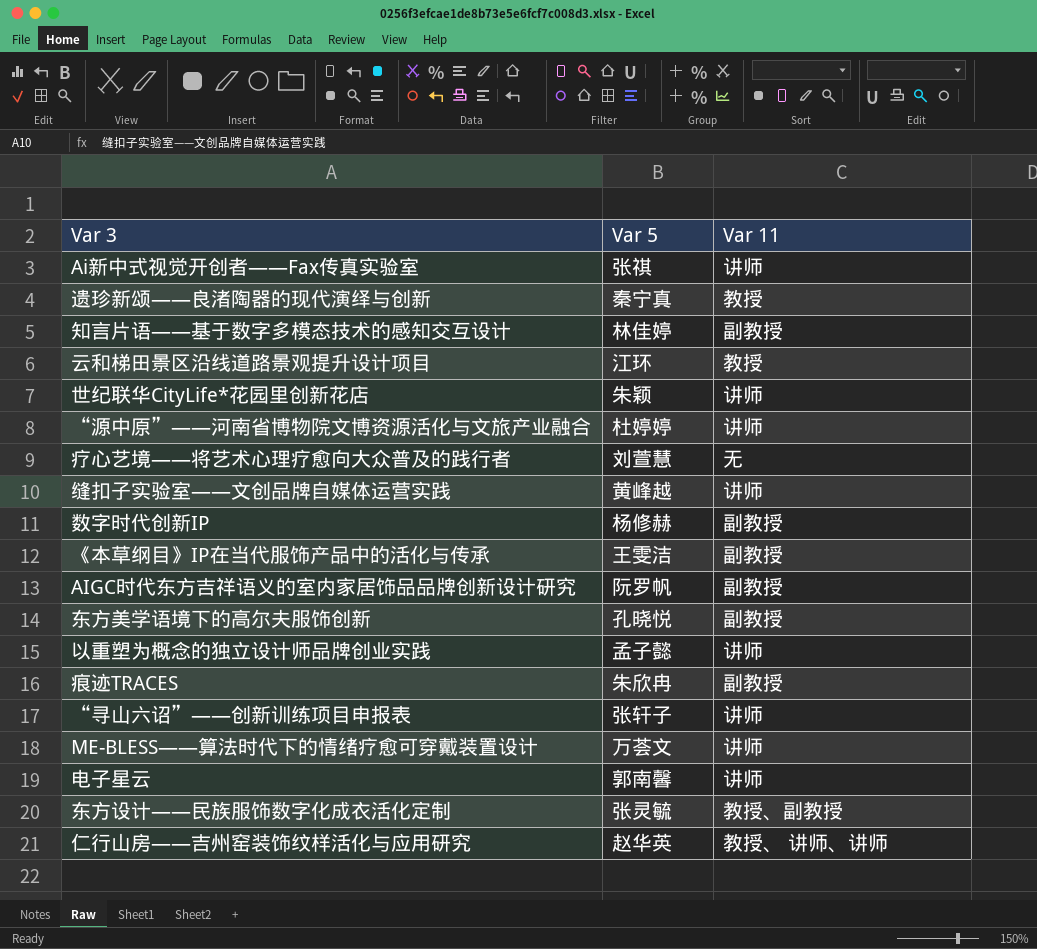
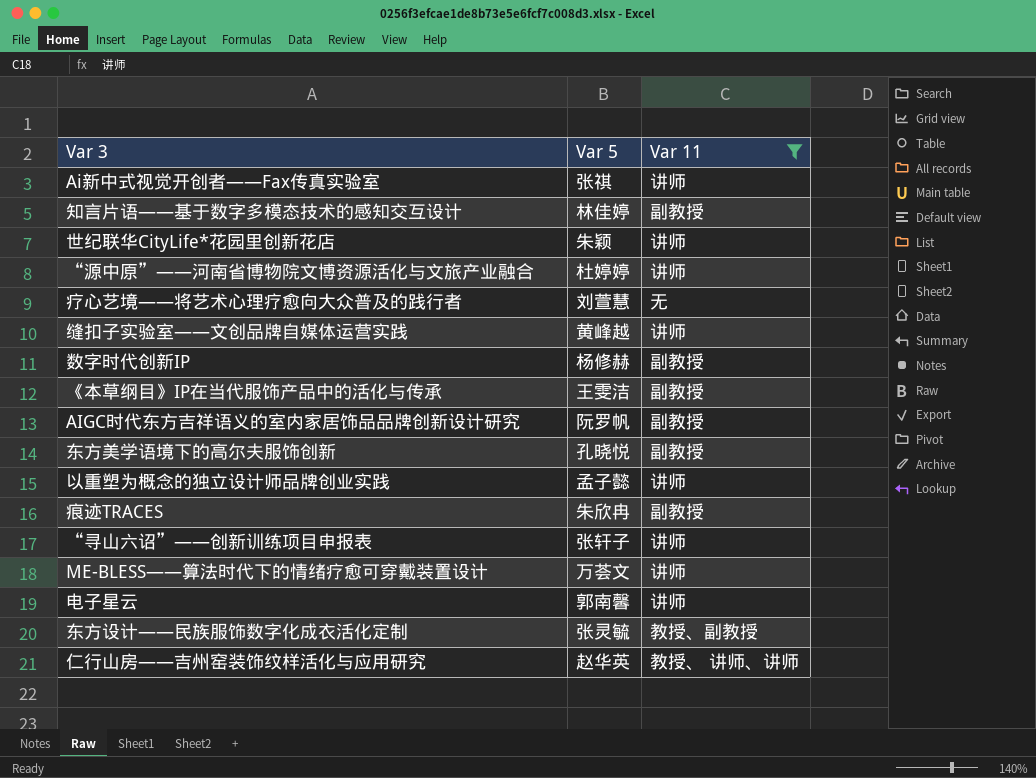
filter: none -> Var 11 != 教授

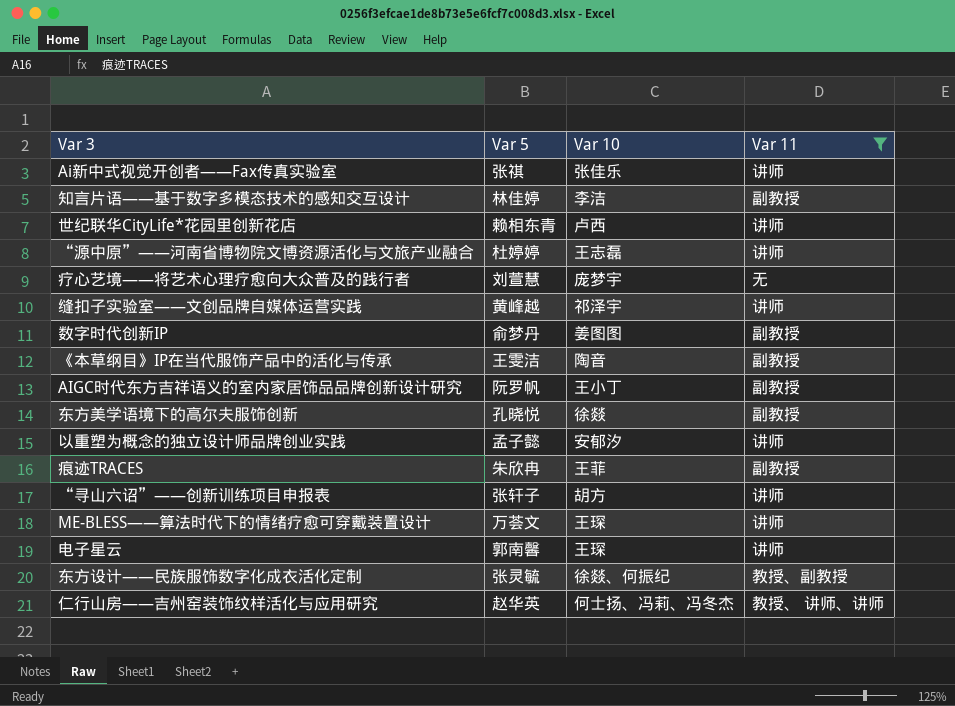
column Var 10 | position: none -> 3
世纪联华CityLife*花园里创新花店 | Var 5: 朱颖 -> 赖相东青
数字时代创新IP | Var 5: 杨修赫 -> 俞梦丹

